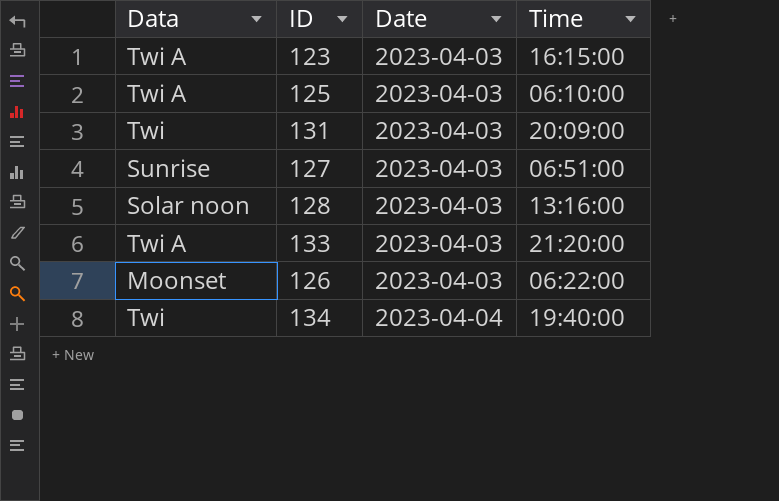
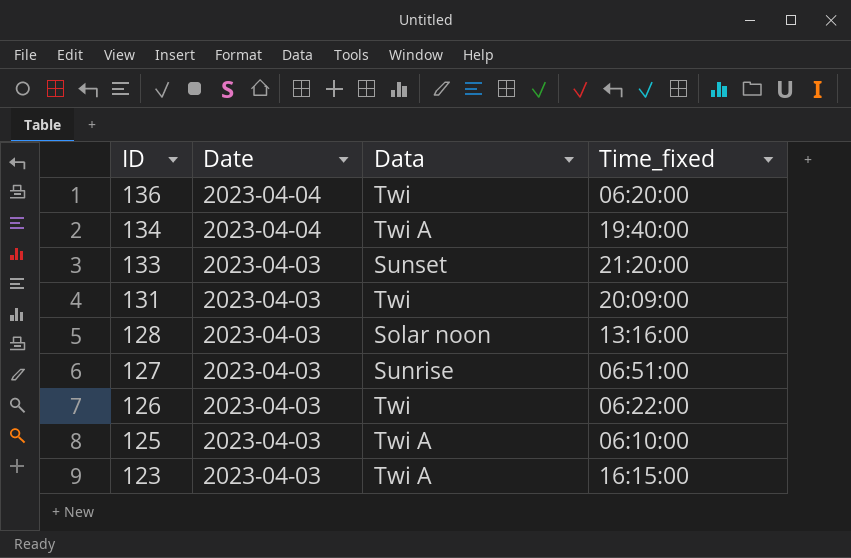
row order: Date ascending -> ID descending
column Data | position: 1 -> 3
column name: Time -> Time_fixed
row 136: none -> 2023-04-04 | Twi | 06:20:00
134 | Data: Twi -> Twi A
133 | Data: Twi A -> Sunset
126 | Data: Moonset -> Twi

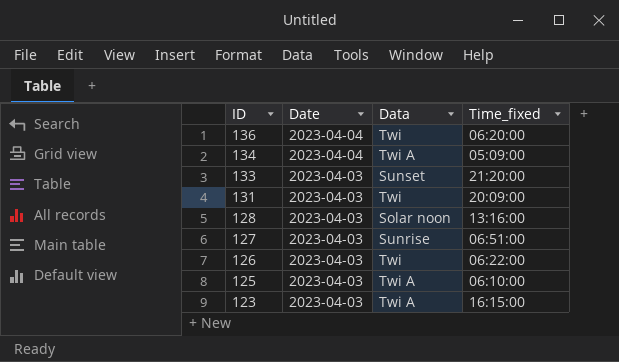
134 | Time_fixed: 19:40:00 -> 05:09:00

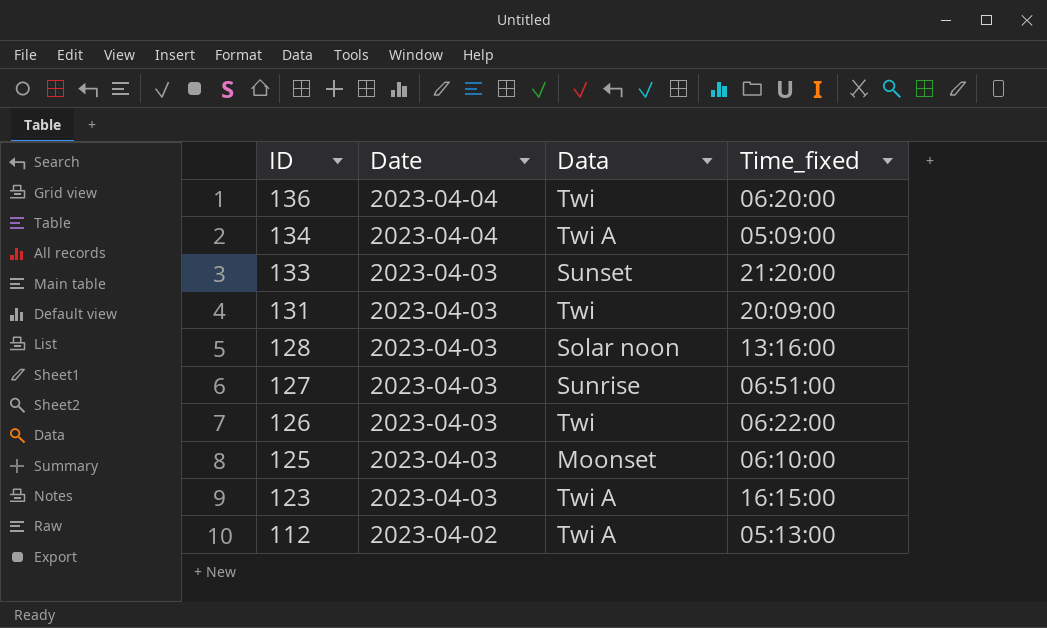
125 | Data: Twi A -> Moonset
row 112: none -> 2023-04-02 | Twi A | 05:13:00

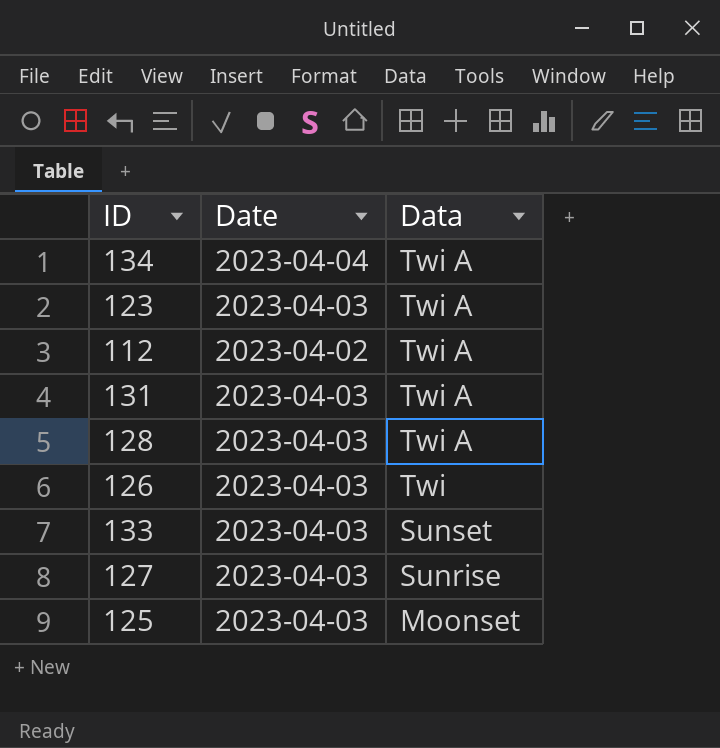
row order: ID descending -> Data descending
column Time_fixed | position: 4 -> none
row 136: 2023-04-04 | Twi | 06:20:00 -> none
131 | Data: Twi -> Twi A
128 | Data: Solar noon -> Twi A

